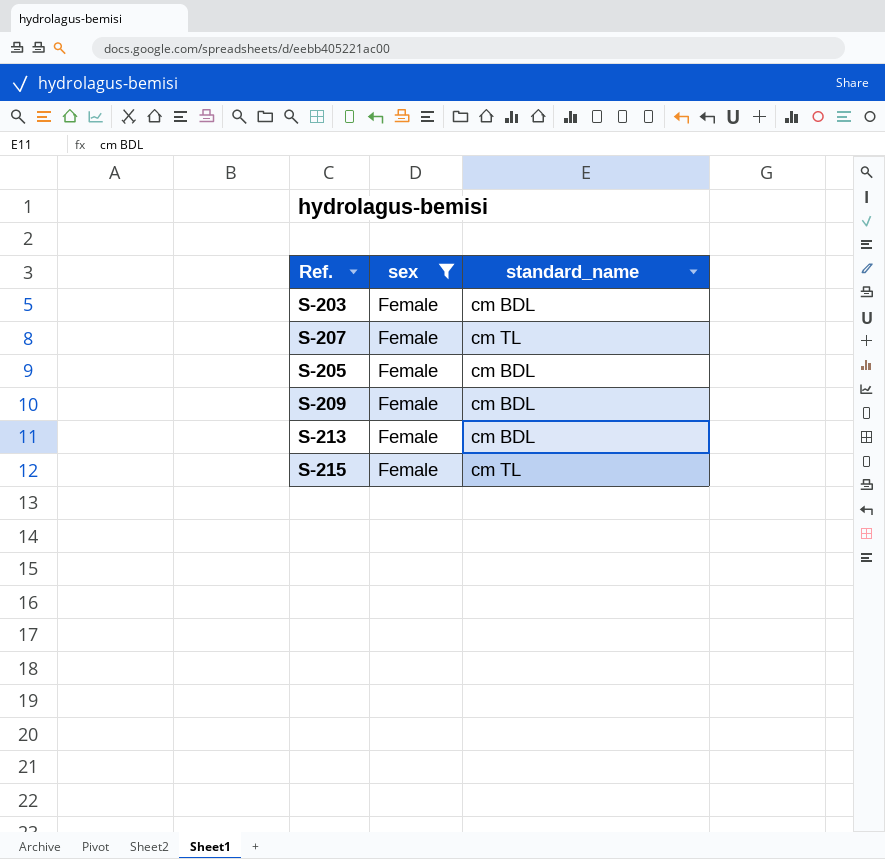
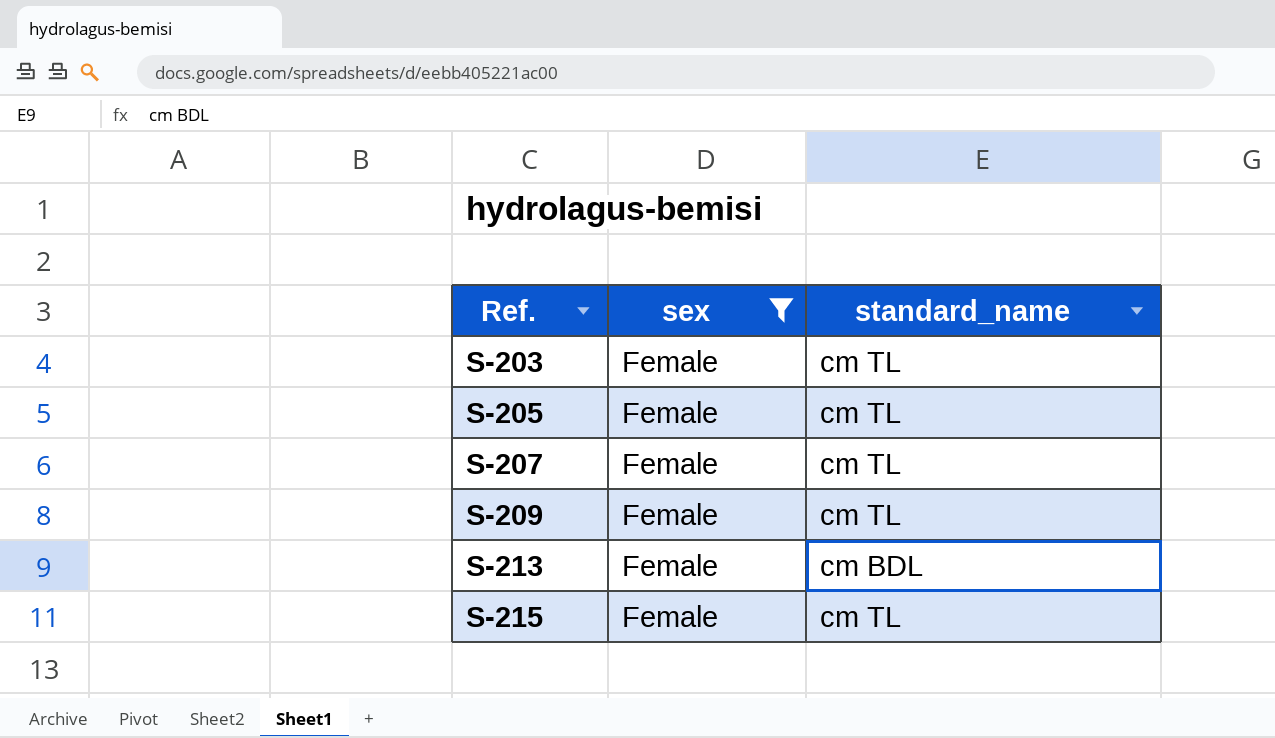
row order: none -> Ref. ascending
S-203 | standard_name: cm BDL -> cm TL
S-205 | standard_name: cm BDL -> cm TL
S-209 | standard_name: cm BDL -> cm TL

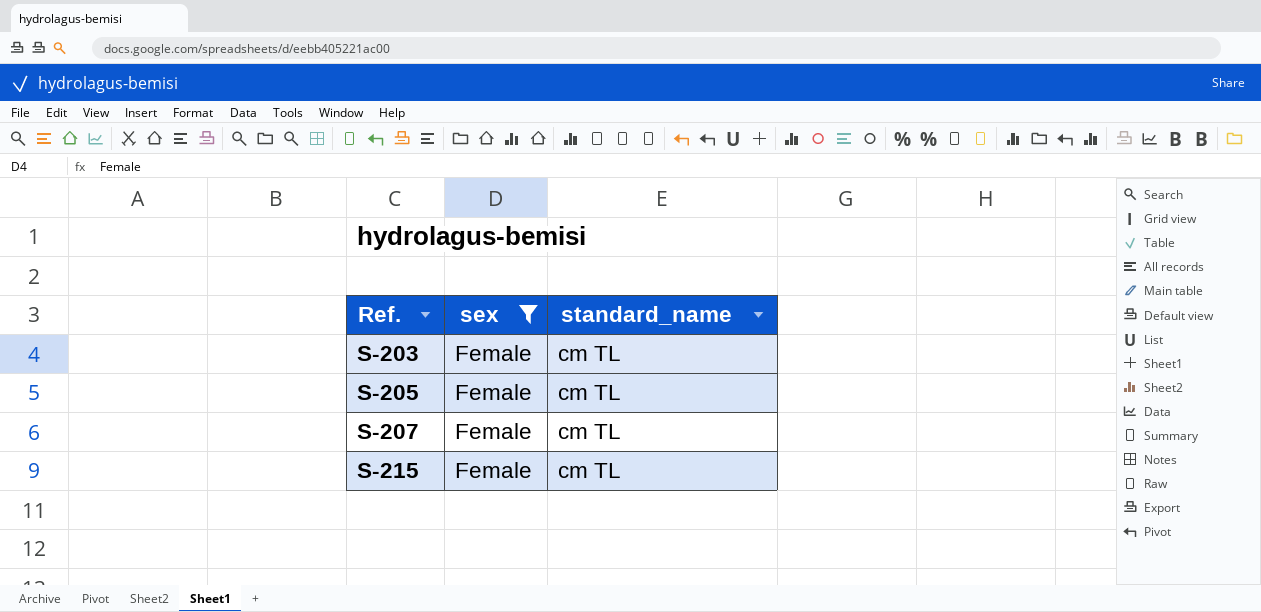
row S-209: Female | cm TL -> none
row S-213: Female | cm BDL -> none

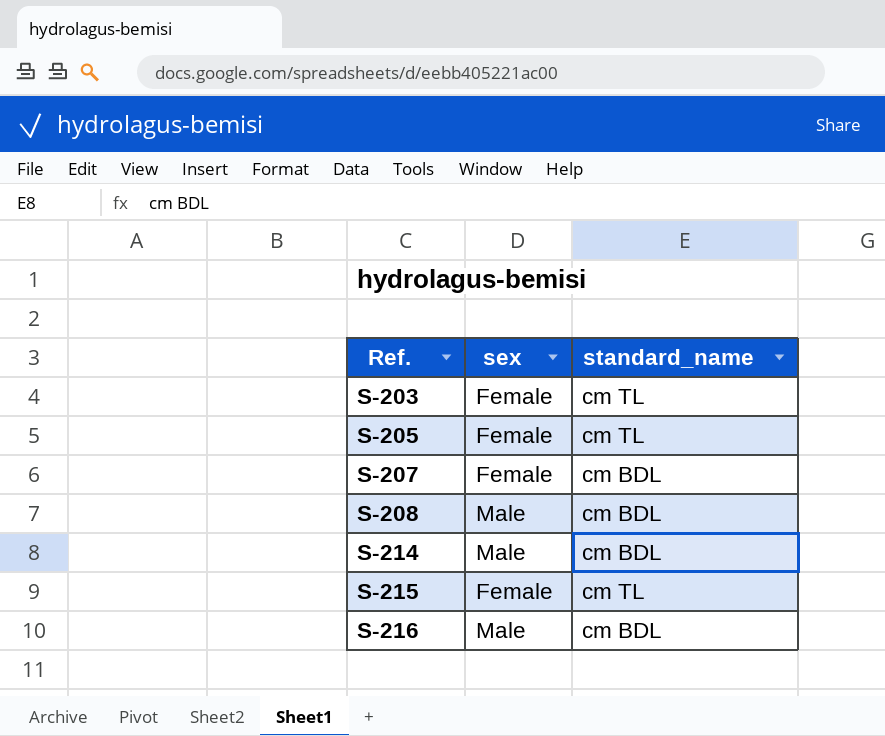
filter: sex = Female -> none
S-207 | standard_name: cm TL -> cm BDL

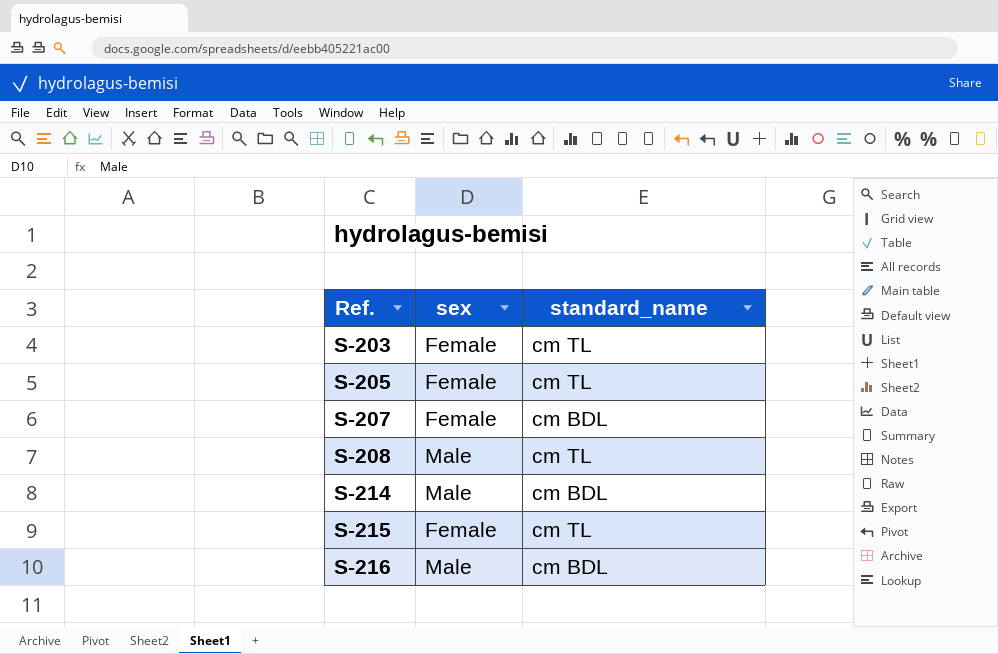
S-208 | standard_name: cm BDL -> cm TL

